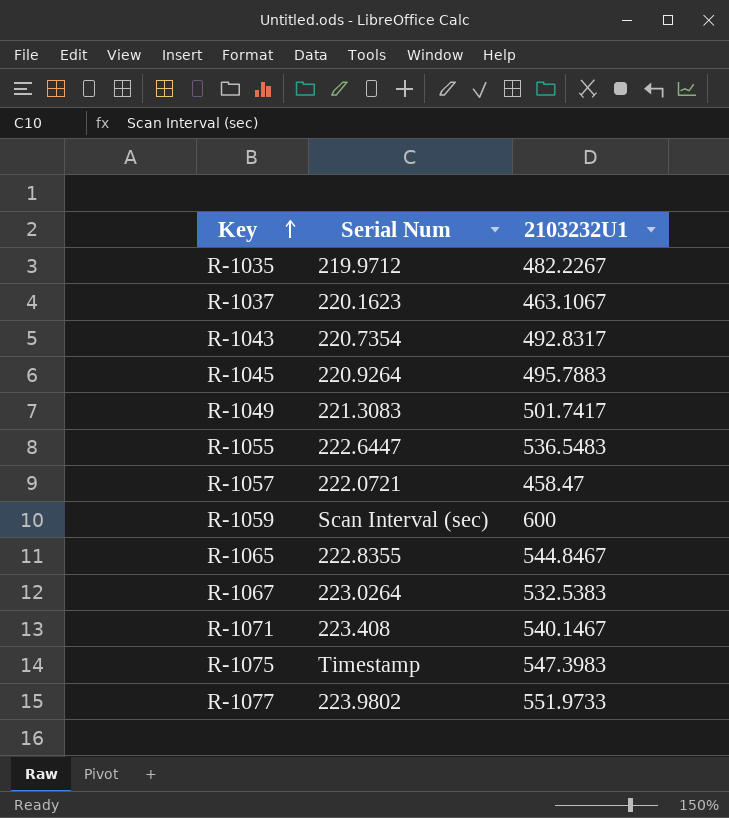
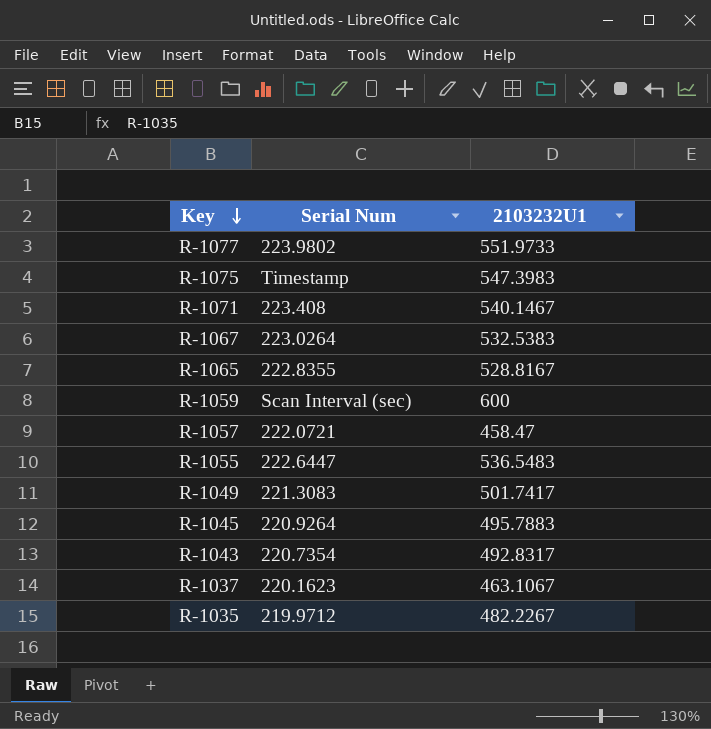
row order: Key ascending -> Key descending
R-1065 | 2103232U1: 544.8467 -> 528.8167

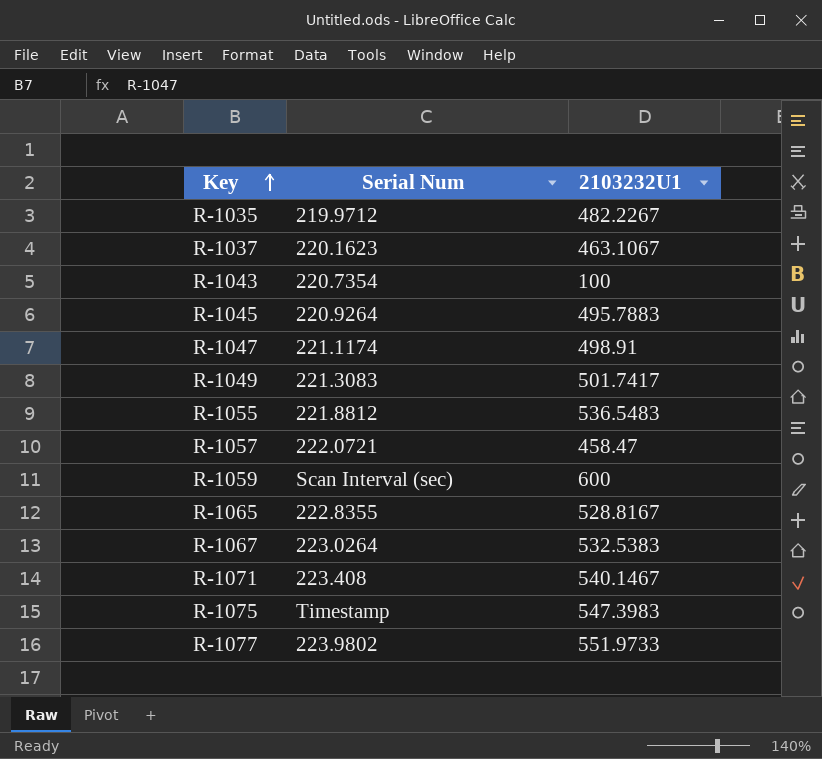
row order: Key descending -> Key ascending
R-1043 | 2103232U1: 492.8317 -> 100
row R-1047: none -> 221.1174 | 498.91
R-1055 | Serial Num: 222.6447 -> 221.8812

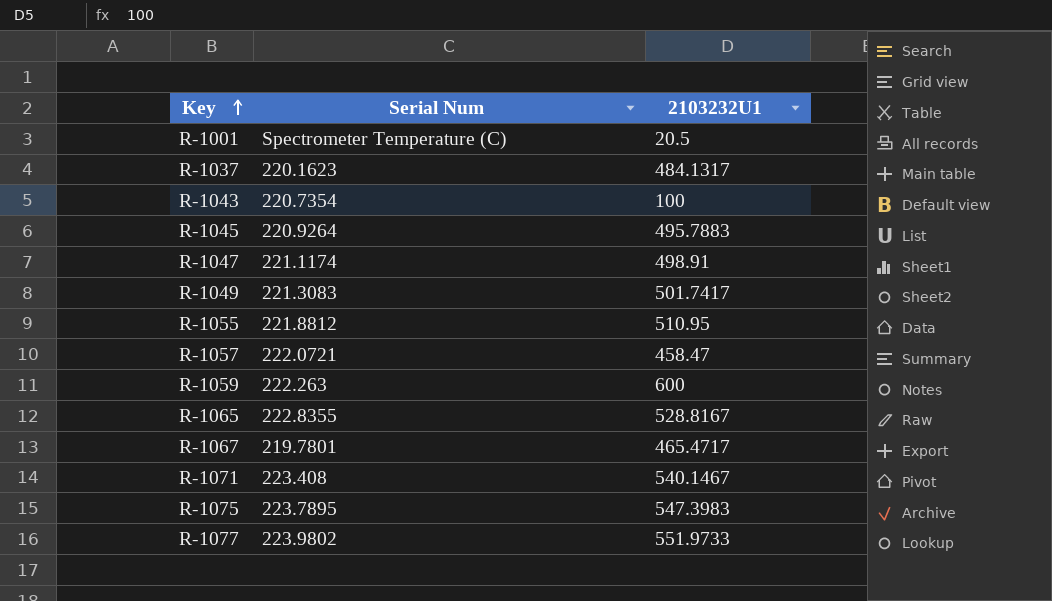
row R-1035: 219.9712 | 482.2267 -> none
row R-1001: none -> Spectrometer Temperature (C) | 20.5
R-1037 | 2103232U1: 463.1067 -> 484.1317
R-1055 | 2103232U1: 536.5483 -> 510.95
R-1059 | Serial Num: Scan Interval (sec) -> 222.263
R-1067 | Serial Num: 223.0264 -> 219.7801
R-1067 | 2103232U1: 532.5383 -> 465.4717
R-1075 | Serial Num: Timestamp -> 223.7895

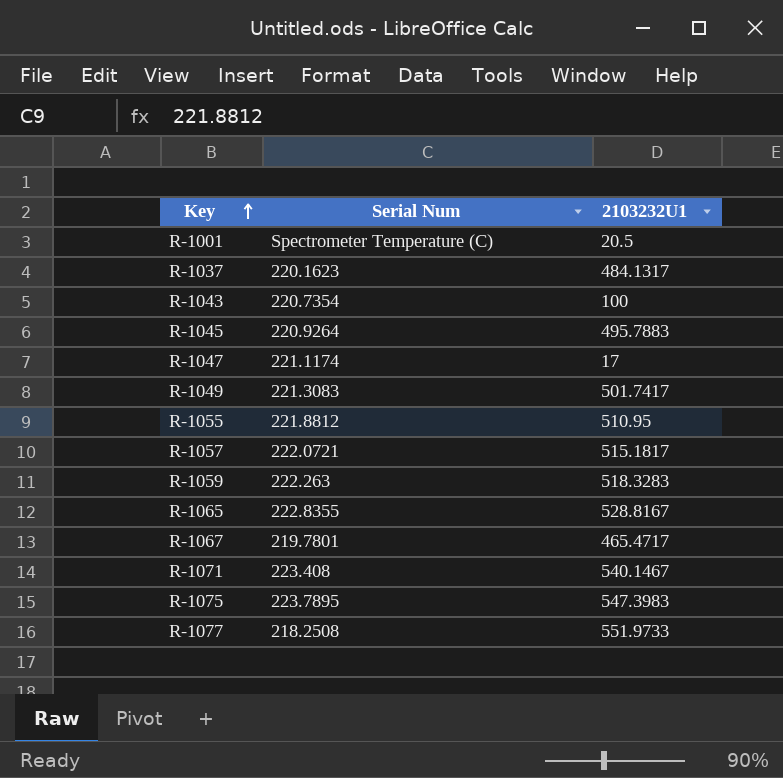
R-1047 | 2103232U1: 498.91 -> 17
R-1057 | 2103232U1: 458.47 -> 515.1817
R-1059 | 2103232U1: 600 -> 518.3283
R-1077 | Serial Num: 223.9802 -> 218.2508

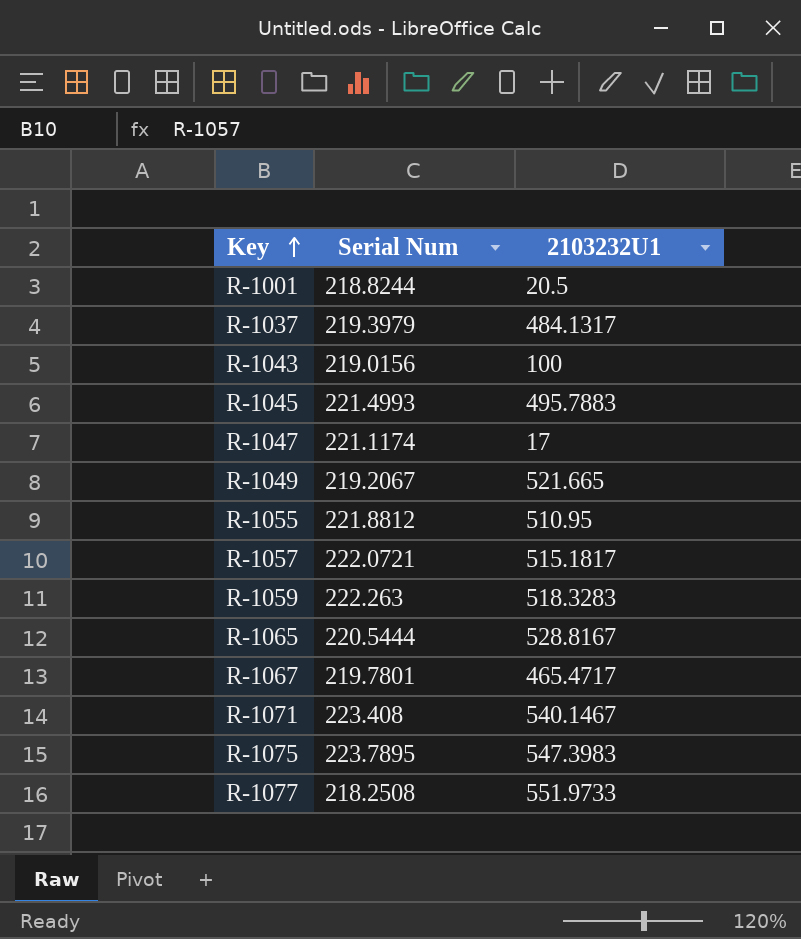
R-1001 | Serial Num: Spectrometer Temperature (C) -> 218.8244
R-1037 | Serial Num: 220.1623 -> 219.3979
R-1043 | Serial Num: 220.7354 -> 219.0156
R-1045 | Serial Num: 220.9264 -> 221.4993
R-1049 | Serial Num: 221.3083 -> 219.2067
R-1049 | 2103232U1: 501.7417 -> 521.665
R-1065 | Serial Num: 222.8355 -> 220.5444

